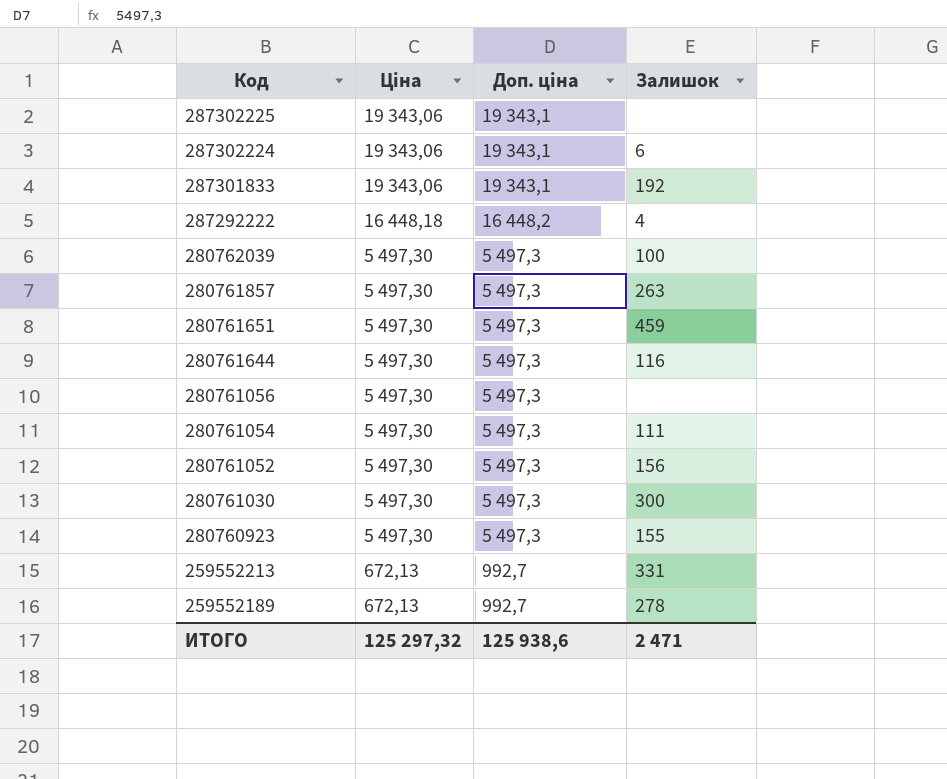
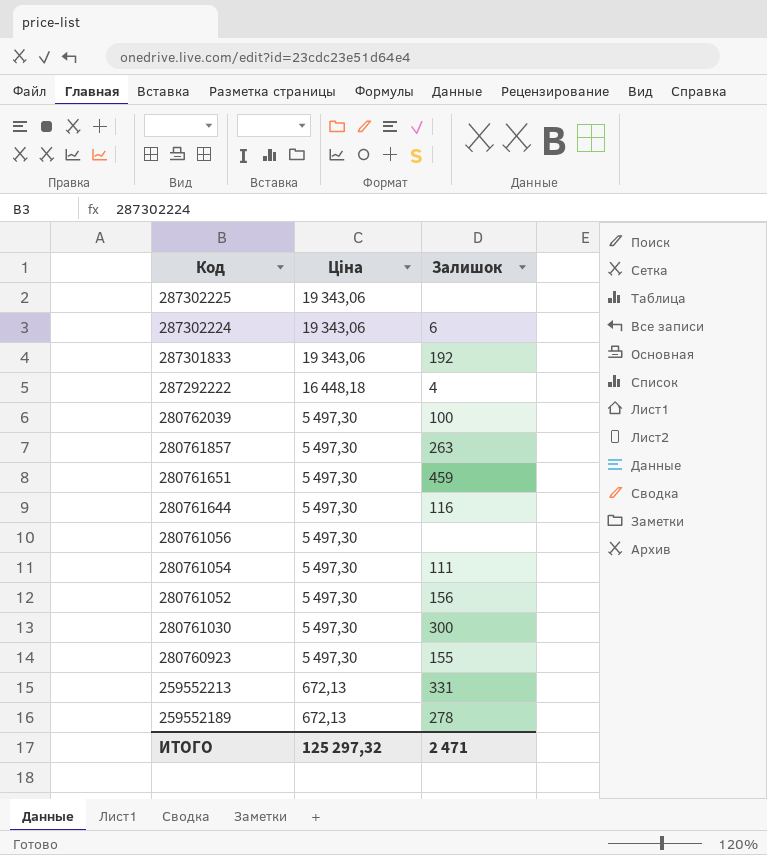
column Доп. ціна | position: 3 -> none

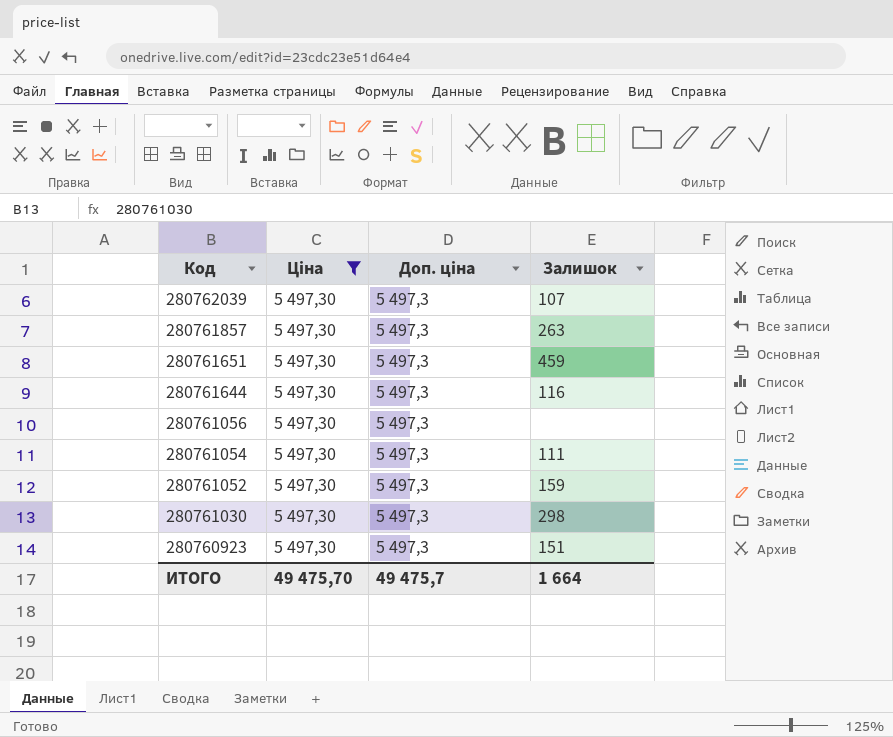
filter: none -> Ціна = 5 497,30
column Доп. ціна | position: none -> 3
280762039 | Залишок: 100 -> 107
280761052 | Залишок: 156 -> 159
280761030 | Залишок: 300 -> 298
280760923 | Залишок: 155 -> 151
ИТОГО | Ціна: 125 297,32 -> 49 475,70
ИТОГО | Залишок: 2 471 -> 1 664

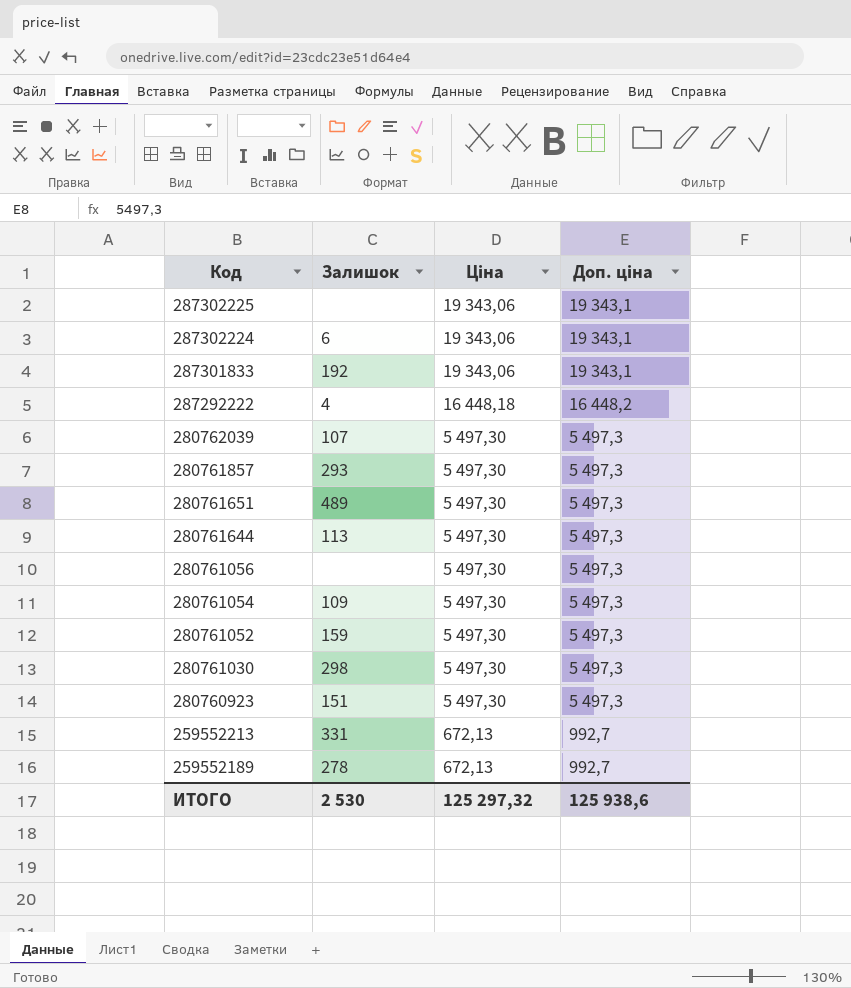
filter: Ціна = 5 497,30 -> none
column Залишок | position: 4 -> 2
280761857 | Залишок: 263 -> 293
280761651 | Залишок: 459 -> 489
280761644 | Залишок: 116 -> 113
280761054 | Залишок: 111 -> 109
ИТОГО | Залишок: 1 664 -> 2 530
ИТОГО | Ціна: 49 475,70 -> 125 297,32
ИТОГО | Доп. ціна: 49 475,7 -> 125 938,6

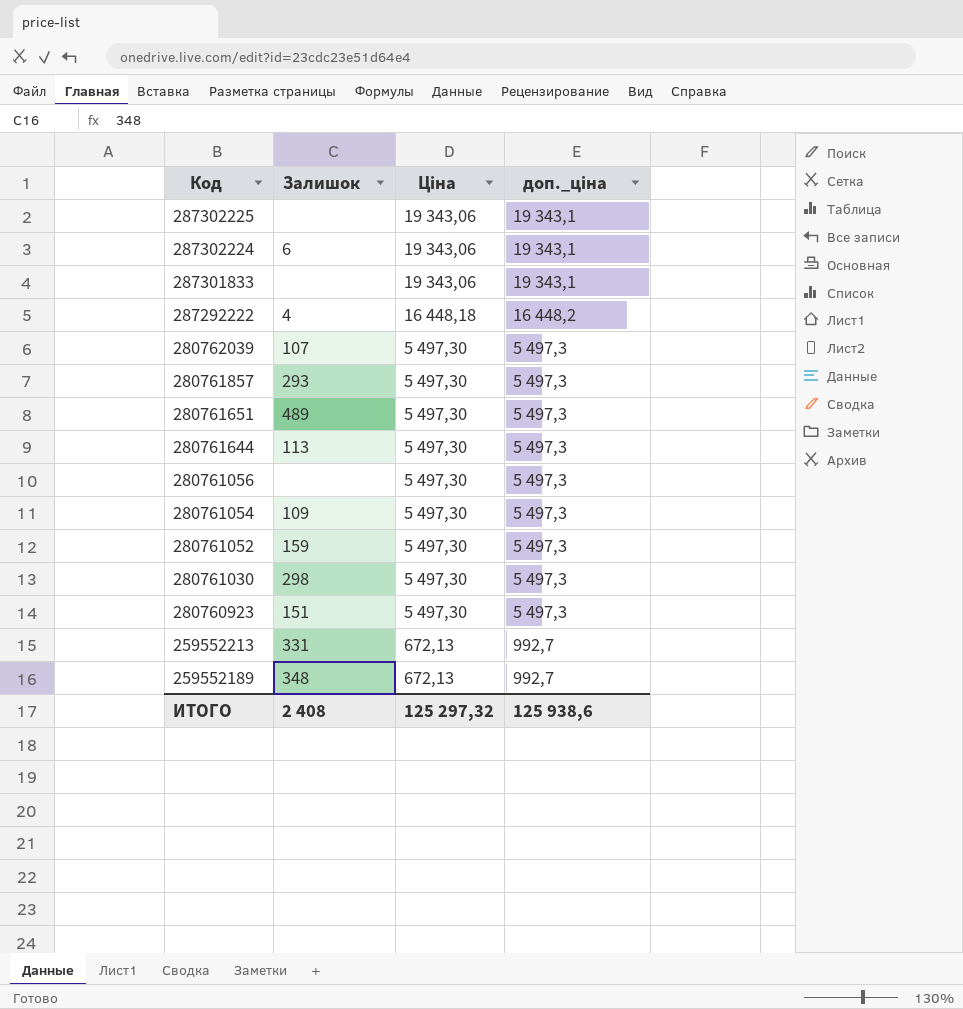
column name: Доп. ціна -> доп._ціна
287301833 | Залишок: 192 -> none
259552189 | Залишок: 278 -> 348
ИТОГО | Залишок: 2 530 -> 2 408

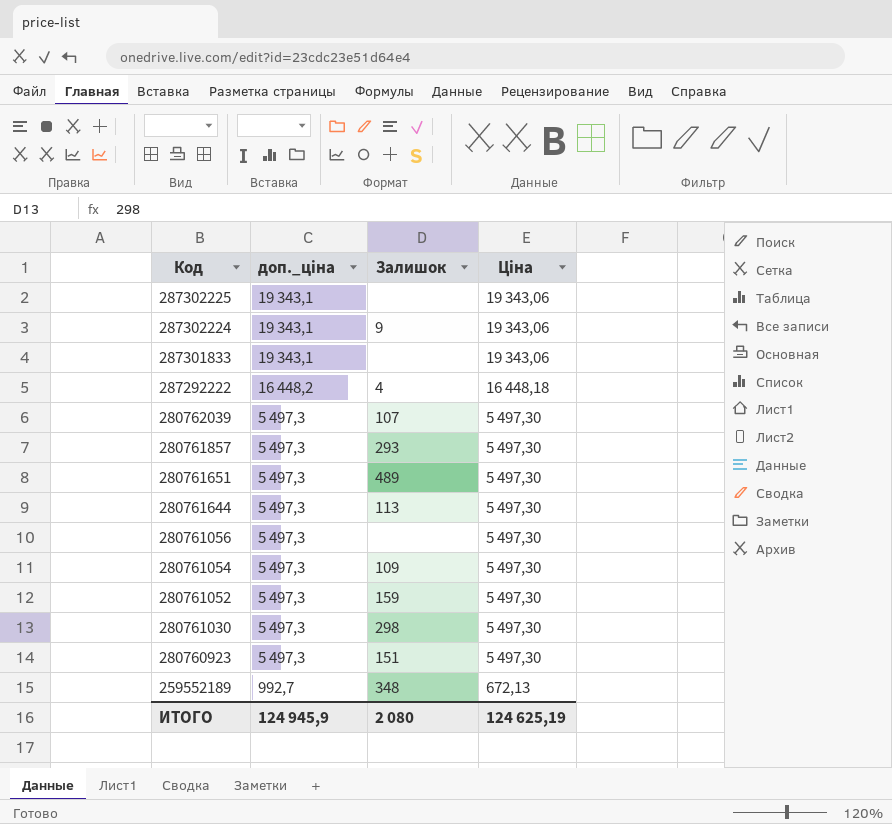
column доп._ціна | position: 4 -> 2
row 259552213: 331 | 672,13 | 992,7 -> none
287302224 | Залишок: 6 -> 9
ИТОГО | доп._ціна: 125 938,6 -> 124 945,9
ИТОГО | Залишок: 2 408 -> 2 080
ИТОГО | Ціна: 125 297,32 -> 124 625,19

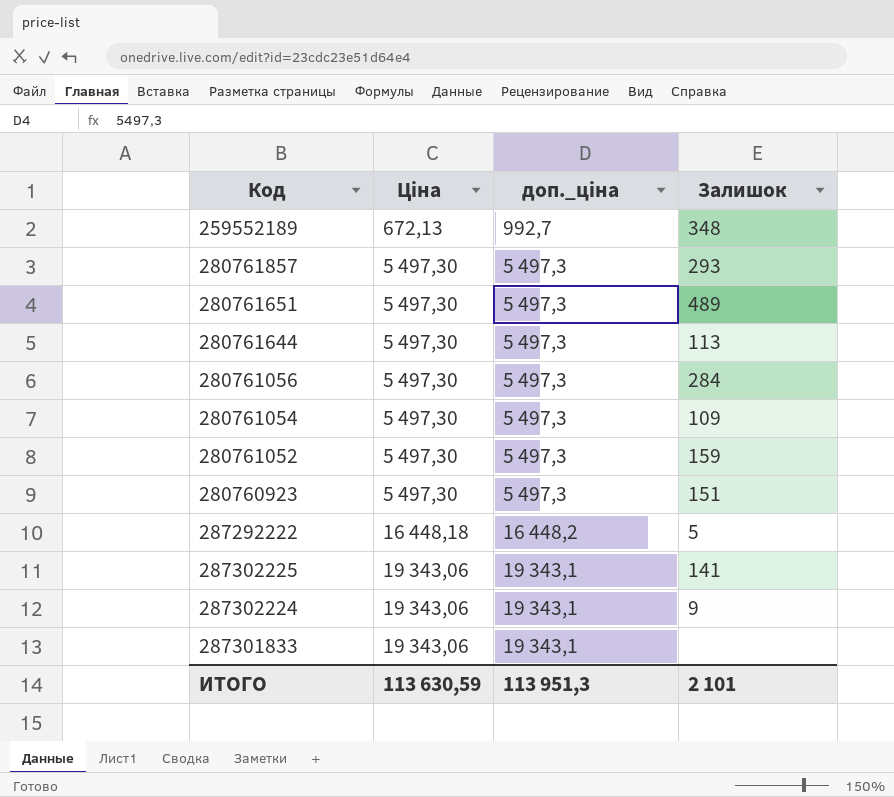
row order: Код descending -> Ціна ascending
column Ціна | position: 4 -> 2
row 280762039: 5 497,3 | 107 | 5 497,30 -> none
row 280761030: 5 497,3 | 298 | 5 497,30 -> none
280761056 | Залишок: none -> 284
287292222 | Залишок: 4 -> 5
287302225 | Залишок: none -> 141
ИТОГО | Ціна: 124 625,19 -> 113 630,59
ИТОГО | доп._ціна: 124 945,9 -> 113 951,3
ИТОГО | Залишок: 2 080 -> 2 101

